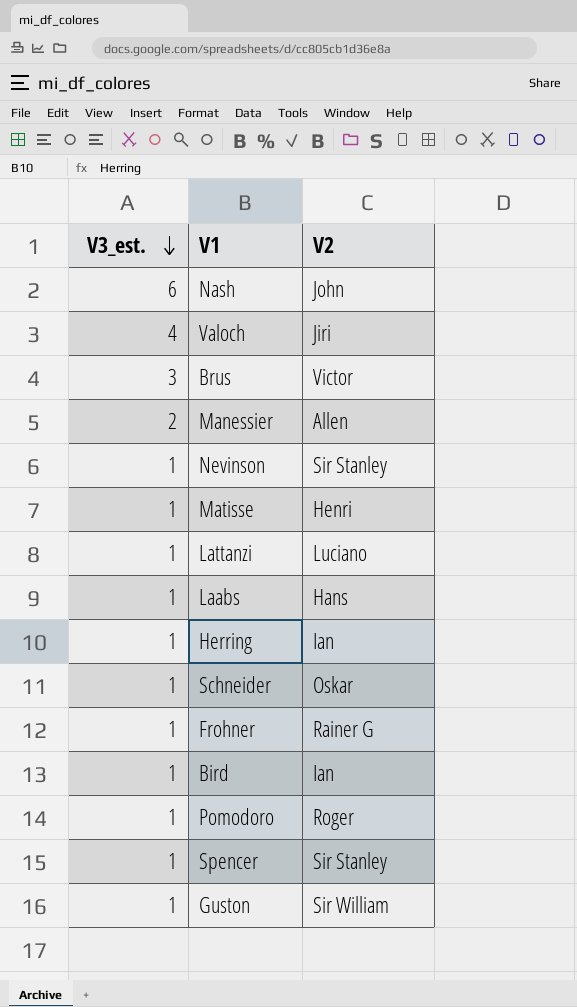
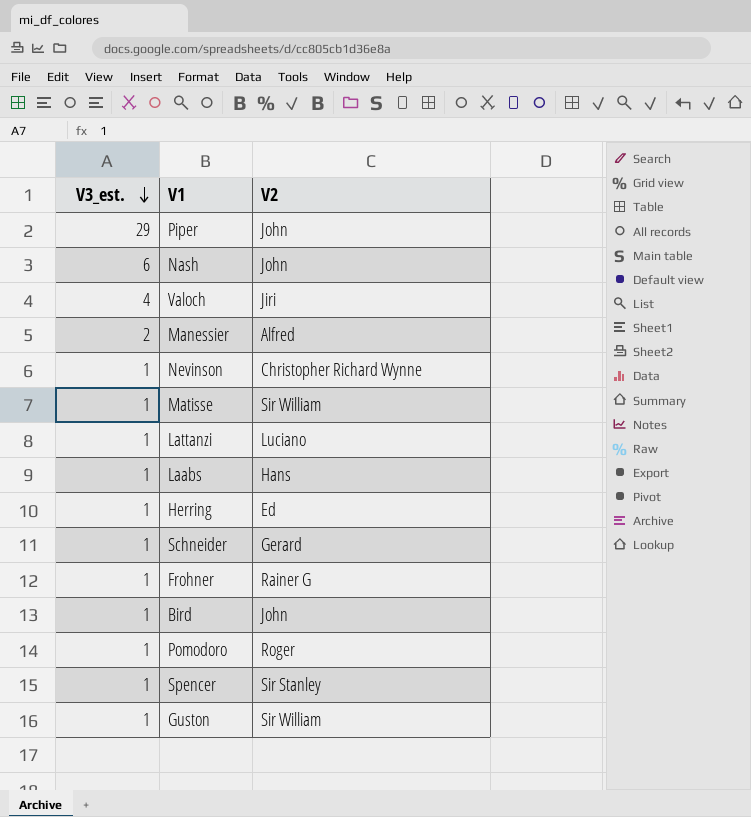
row Brus: 3 | Victor -> none
row Piper: none -> 29 | John
Manessier | V2: Allen -> Alfred
Nevinson | V2: Sir Stanley -> Christopher Richard Wynne
Matisse | V2: Henri -> Sir William
Herring | V2: Ian -> Ed
Schneider | V2: Oskar -> Gerard
Bird | V2: Ian -> John

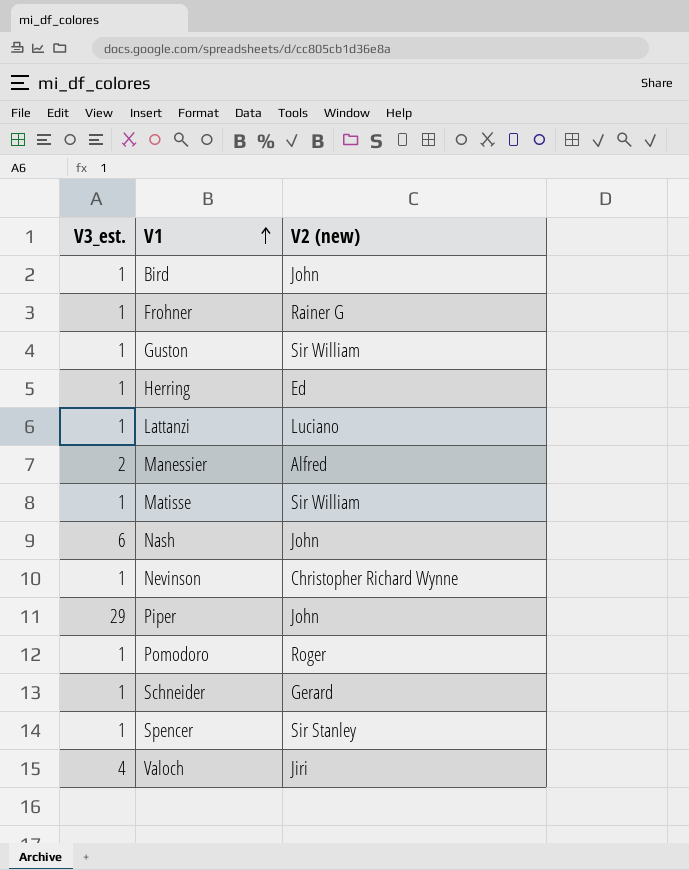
row order: V3_est. descending -> V1 ascending
column name: V2 -> V2 (new)
row Laabs: 1 | Hans -> none

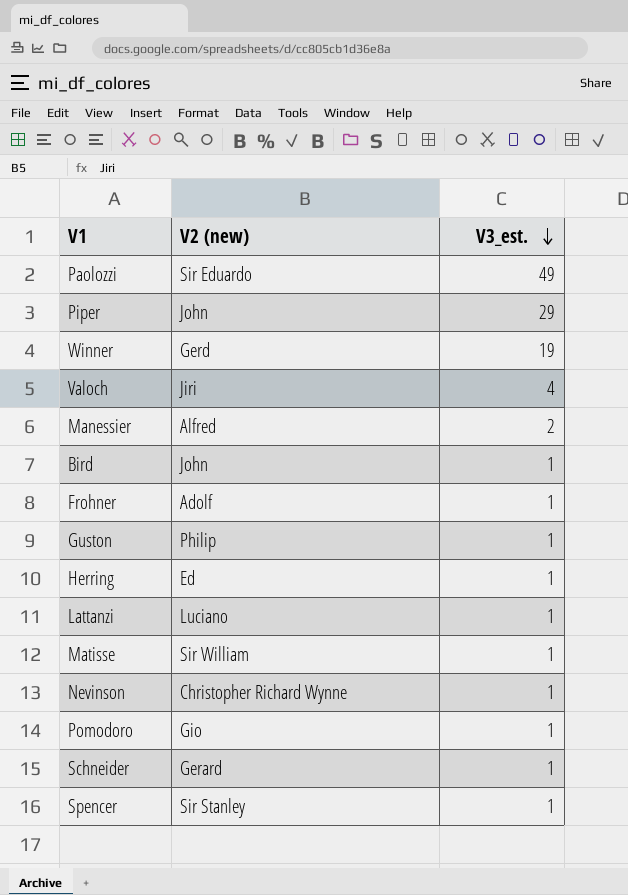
row order: V1 ascending -> V3_est. descending
column V3_est. | position: 1 -> 3
row Nash: 6 | John -> none
row Paolozzi: none -> Sir Eduardo | 49
row Winner: none -> Gerd | 19
Frohner | V2 (new): Rainer G -> Adolf
Guston | V2 (new): Sir William -> Philip
Pomodoro | V2 (new): Roger -> Gio

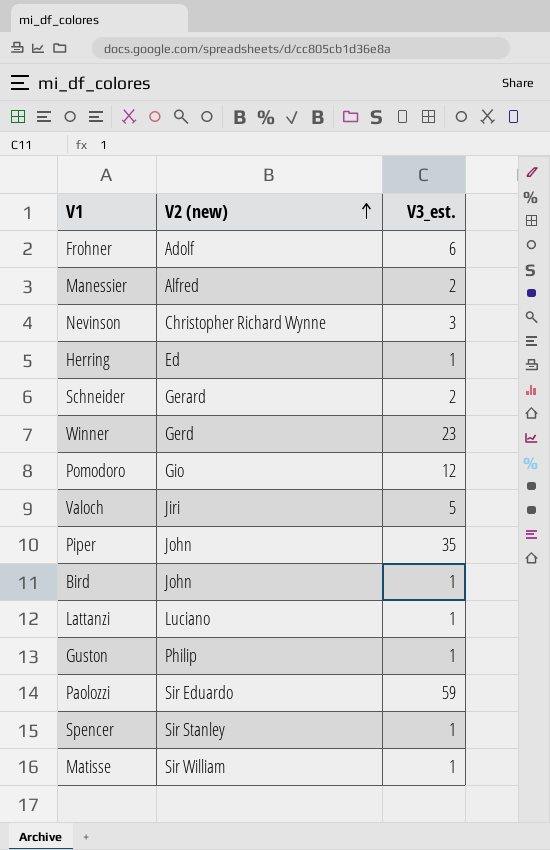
row order: V3_est. descending -> V2 (new) ascending
Frohner | V3_est.: 1 -> 6
Nevinson | V3_est.: 1 -> 3
Schneider | V3_est.: 1 -> 2
Winner | V3_est.: 19 -> 23
Pomodoro | V3_est.: 1 -> 12
Valoch | V3_est.: 4 -> 5
Piper | V3_est.: 29 -> 35
Paolozzi | V3_est.: 49 -> 59

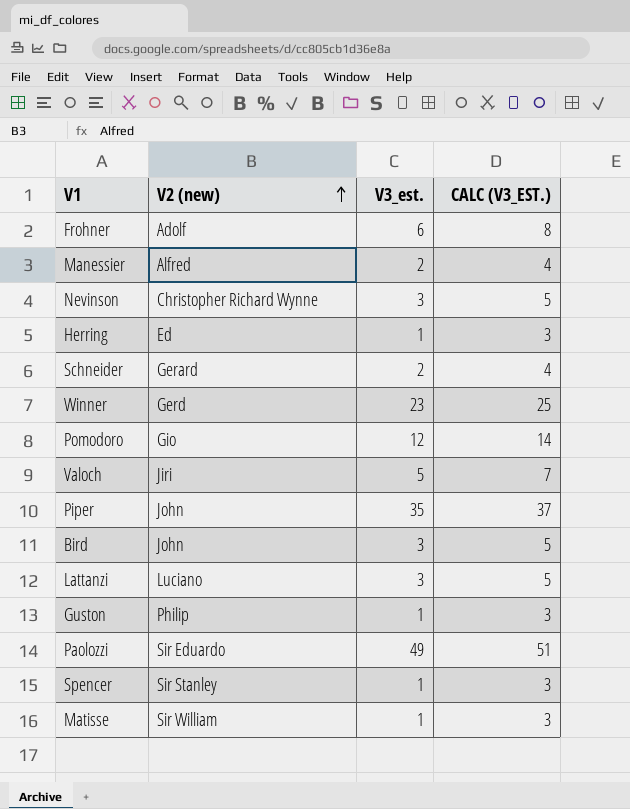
column CALC (V3_EST.) | formula: none -> [V3_est.] + 2
Bird | V3_est.: 1 -> 3
Lattanzi | V3_est.: 1 -> 3
Paolozzi | V3_est.: 59 -> 49

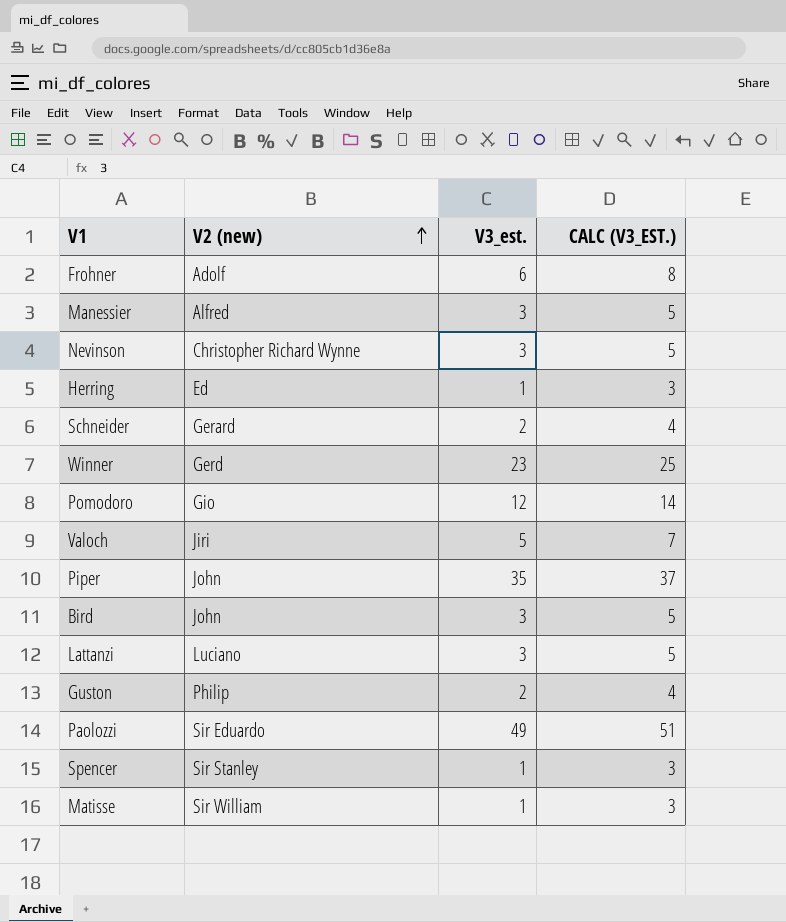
Manessier | V3_est.: 2 -> 3
Manessier | CALC (V3_EST.): 4 -> 5
Guston | V3_est.: 1 -> 2
Guston | CALC (V3_EST.): 3 -> 4

